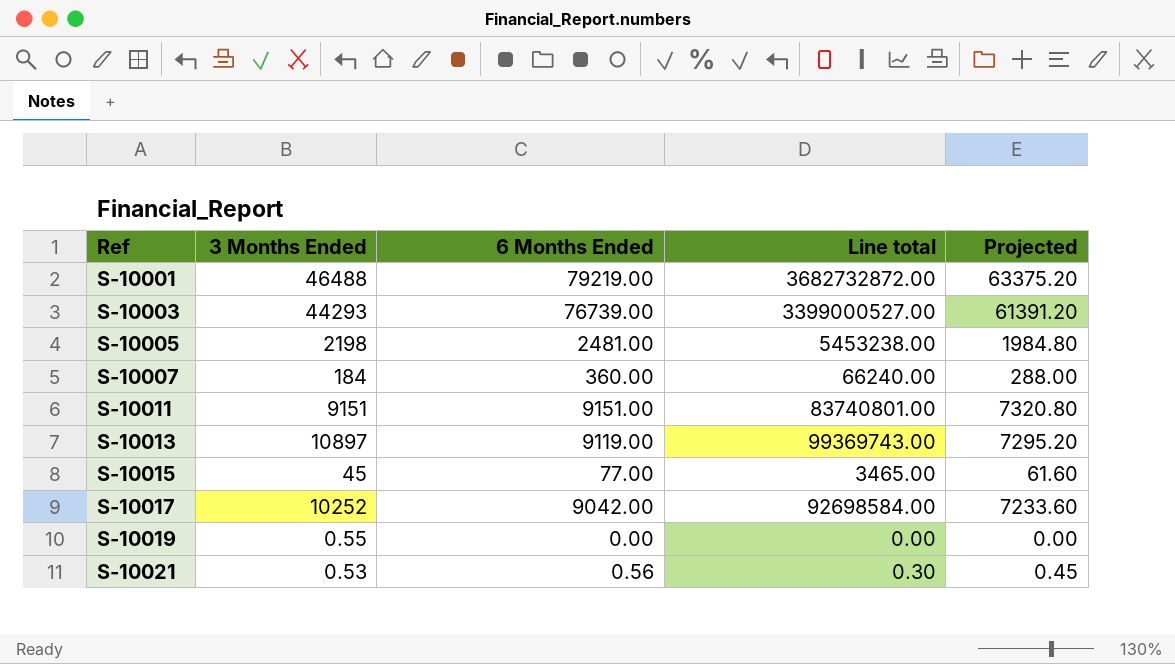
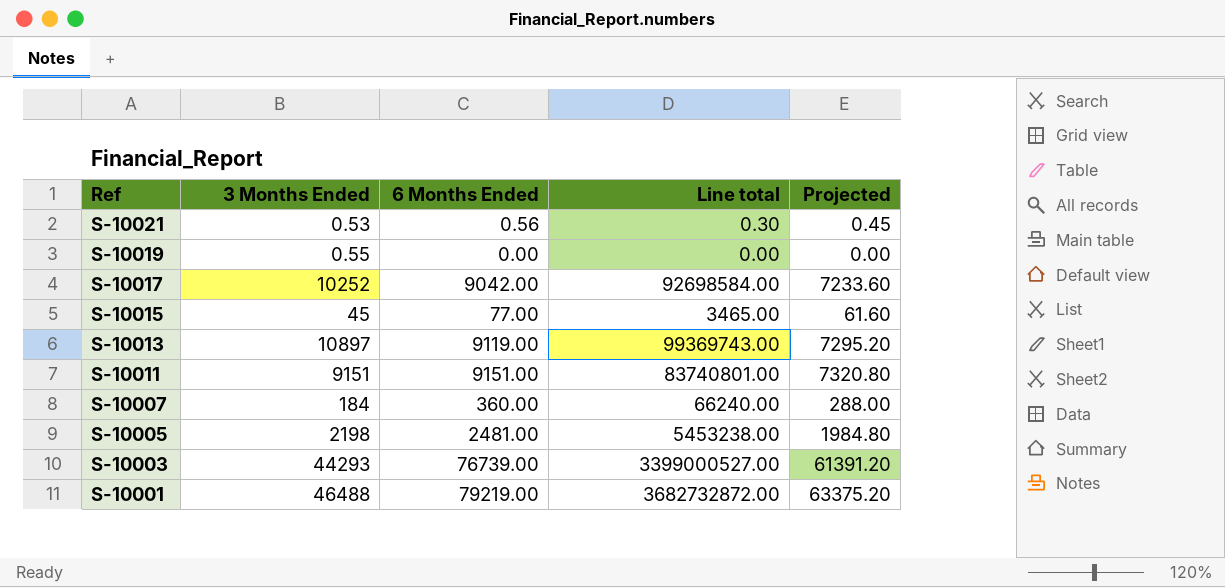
row order: Ref ascending -> Ref descending

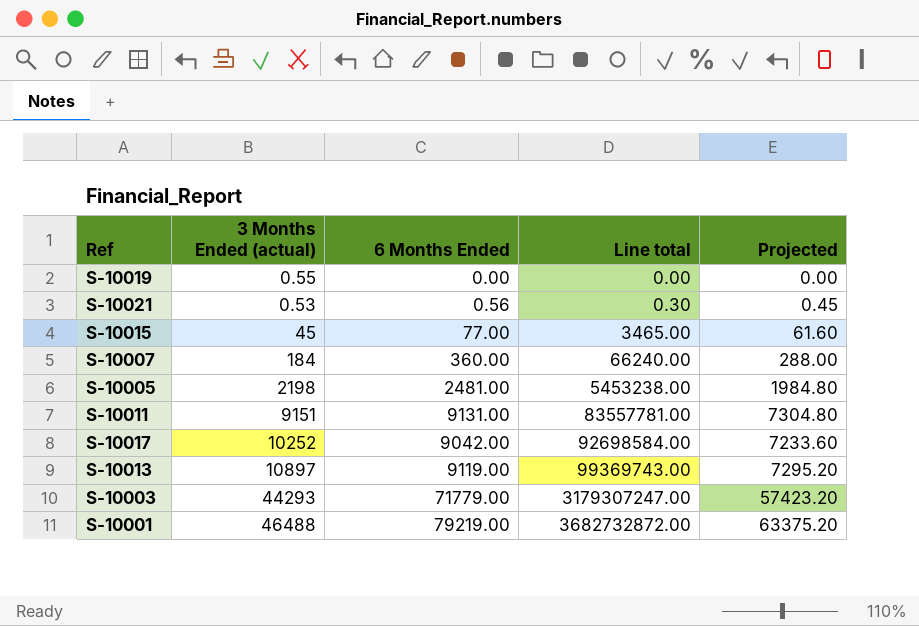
row order: Ref descending -> Line total ascending
column name: 3 Months Ended -> 3 Months Ended (actual)
S-10011 | 6 Months Ended: 9151.00 -> 9131.00
S-10011 | Line total: 83740801.00 -> 83557781.00
S-10011 | Projected: 7320.80 -> 7304.80
S-10003 | 6 Months Ended: 76739.00 -> 71779.00
S-10003 | Line total: 3399000527.00 -> 3179307247.00
S-10003 | Projected: 61391.20 -> 57423.20

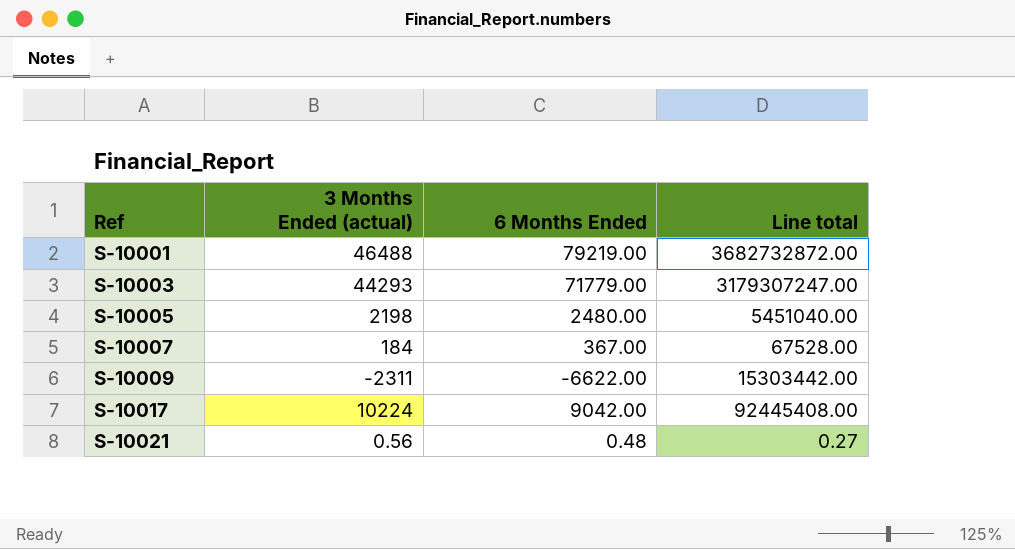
row order: Line total ascending -> Ref ascending
column Projected | formula: [6 Months Ended] * 0.8 -> none
row S-10019: 0.55 | 0.00 | 0.00 | 0.00 -> none
row S-10015: 45 | 77.00 | 3465.00 | 61.60 -> none
row S-10011: 9151 | 9131.00 | 83557781.00 | 7304.80 -> none
row S-10013: 10897 | 9119.00 | 99369743.00 | 7295.20 -> none
S-10005 | 6 Months Ended: 2481.00 -> 2480.00
S-10005 | Line total: 5453238.00 -> 5451040.00
S-10007 | 6 Months Ended: 360.00 -> 367.00
S-10007 | Line total: 66240.00 -> 67528.00
row S-10009: none -> -2311 | -6622.00 | 15303442.00
S-10017 | 3 Months Ended (actual): 10252 -> 10224
S-10017 | Line total: 92698584.00 -> 92445408.00
S-10021 | 3 Months Ended (actual): 0.53 -> 0.56
S-10021 | 6 Months Ended: 0.56 -> 0.48
S-10021 | Line total: 0.30 -> 0.27

